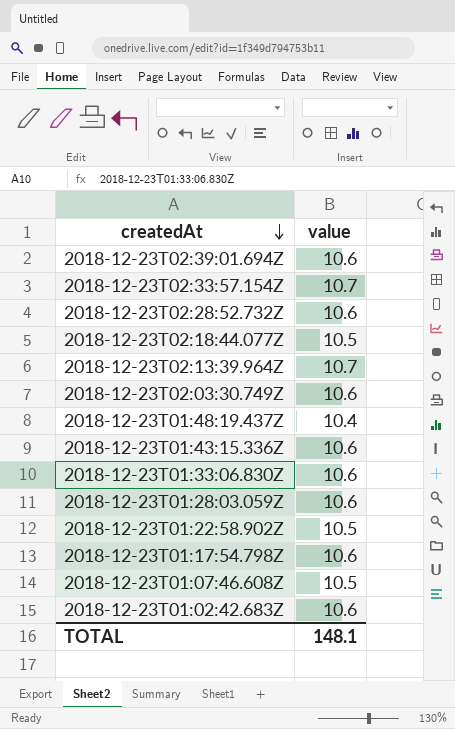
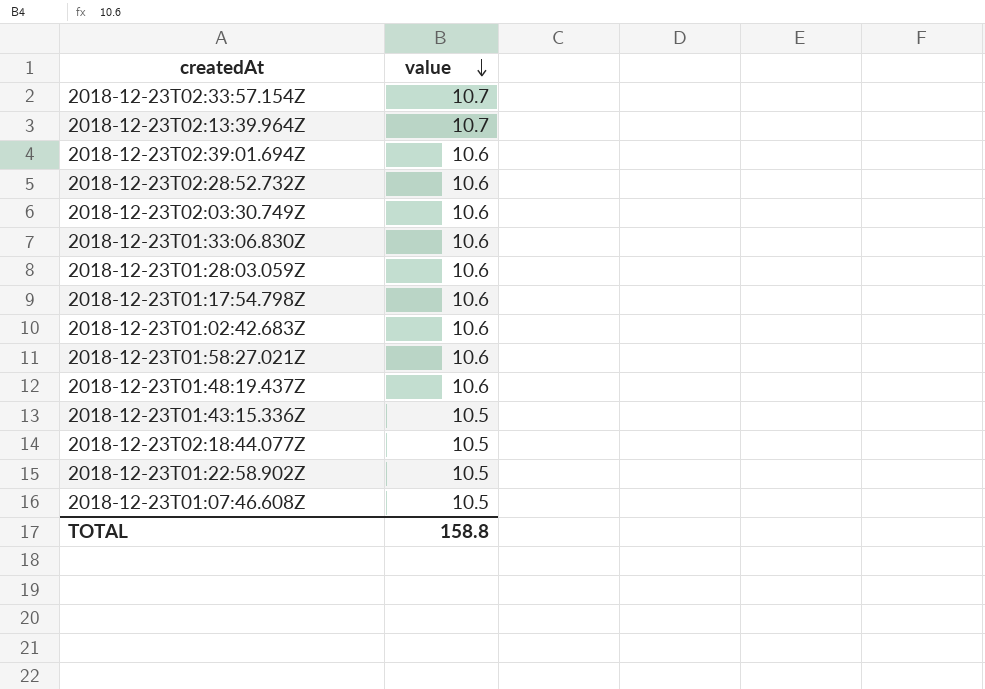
row order: createdAt descending -> value descending
row 2018-12-23T01:58:27.021Z: none -> 10.6
2018-12-23T01:48:19.437Z | value: 10.4 -> 10.6
2018-12-23T01:43:15.336Z | value: 10.6 -> 10.5
TOTAL | value: 148.1 -> 158.8

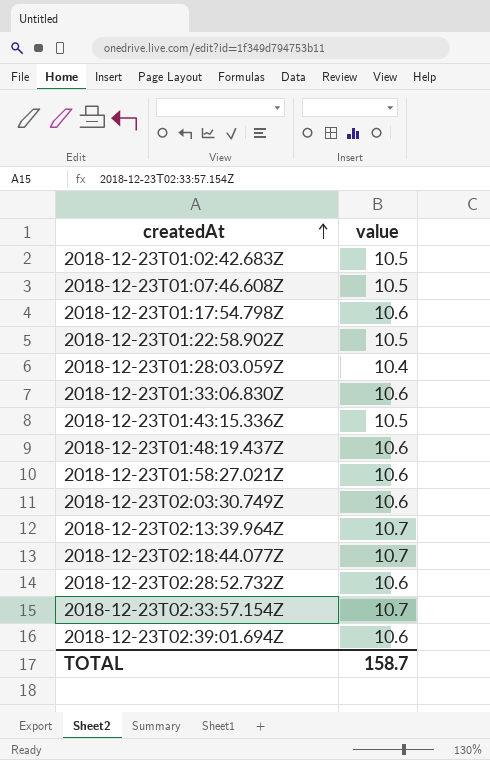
row order: value descending -> createdAt ascending
2018-12-23T01:02:42.683Z | value: 10.6 -> 10.5
2018-12-23T01:28:03.059Z | value: 10.6 -> 10.4
2018-12-23T02:18:44.077Z | value: 10.5 -> 10.7
TOTAL | value: 158.8 -> 158.7

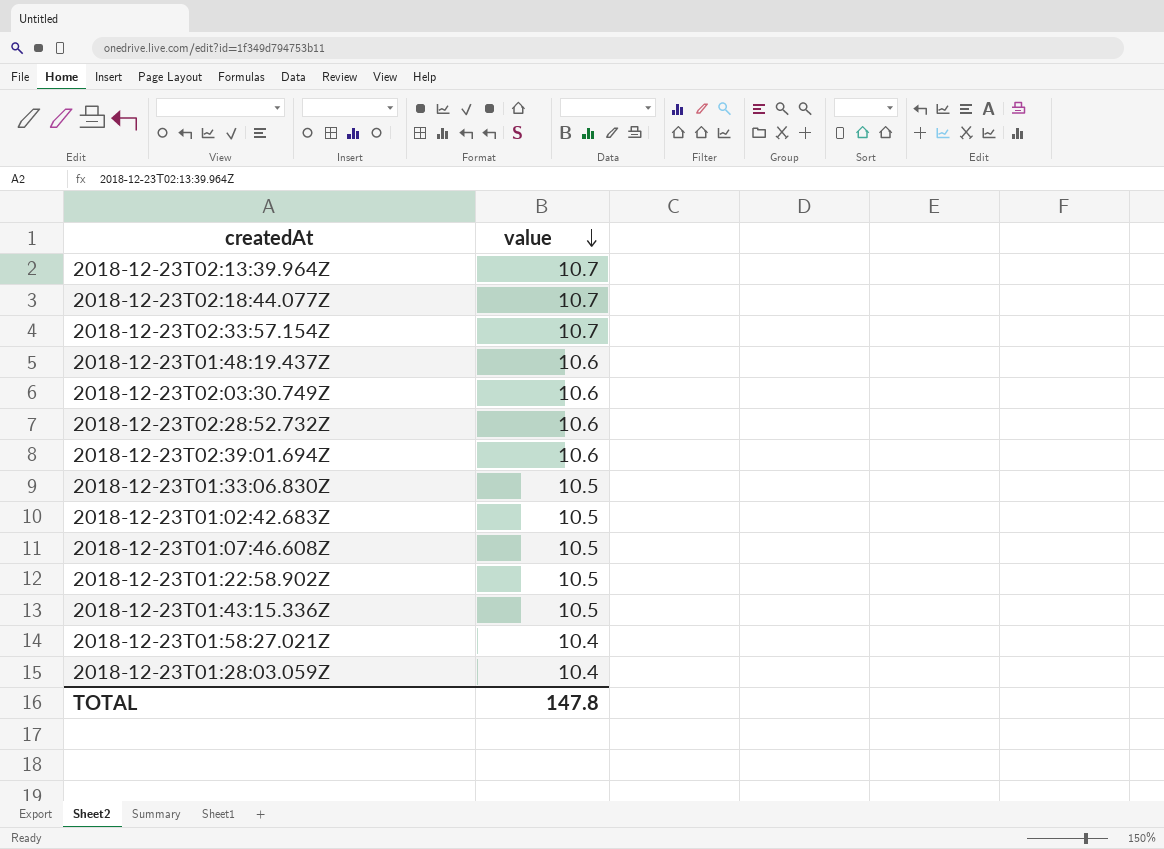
row order: createdAt ascending -> value descending
row 2018-12-23T01:17:54.798Z: 10.6 -> none
2018-12-23T01:33:06.830Z | value: 10.6 -> 10.5
2018-12-23T01:58:27.021Z | value: 10.6 -> 10.4
TOTAL | value: 158.7 -> 147.8

